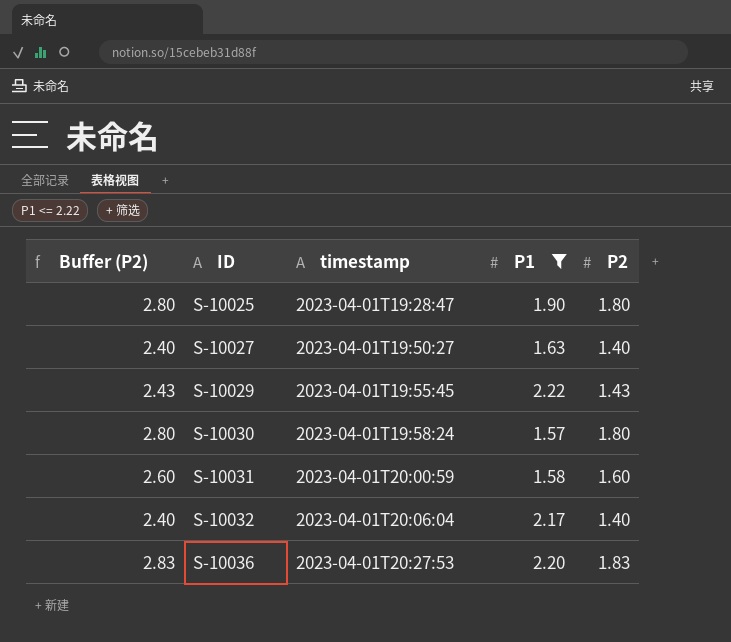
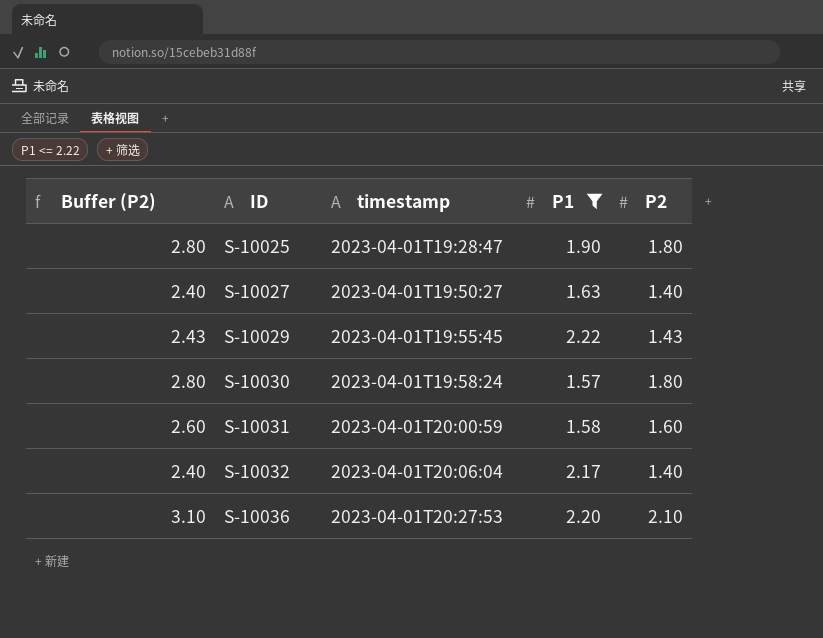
S-10036 | Buffer (P2): 2.83 -> 3.10
S-10036 | P2: 1.83 -> 2.10

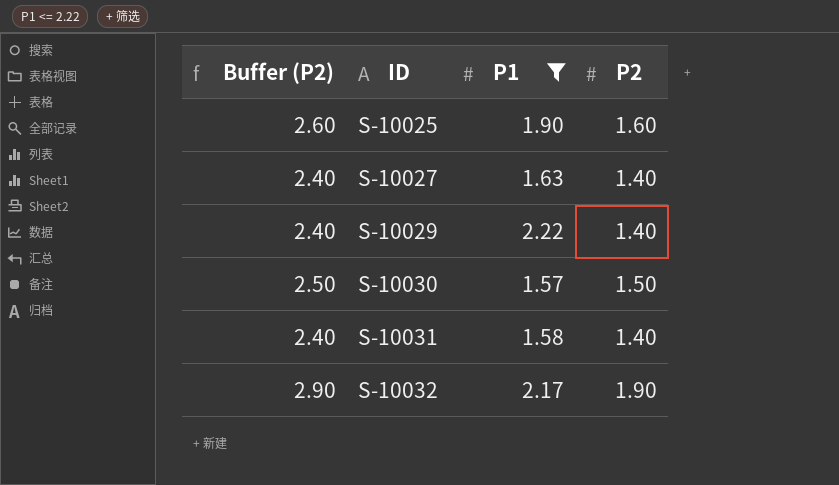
column timestamp | position: 3 -> none
row S-10036: 3.10 | 2023-04-01T20:27:53 | 2.20 | 2.10 -> none
S-10025 | Buffer (P2): 2.80 -> 2.60
S-10025 | P2: 1.80 -> 1.60
S-10029 | Buffer (P2): 2.43 -> 2.40
S-10029 | P2: 1.43 -> 1.40
S-10030 | Buffer (P2): 2.80 -> 2.50
S-10030 | P2: 1.80 -> 1.50
S-10031 | Buffer (P2): 2.60 -> 2.40
S-10031 | P2: 1.60 -> 1.40
S-10032 | Buffer (P2): 2.40 -> 2.90
S-10032 | P2: 1.40 -> 1.90

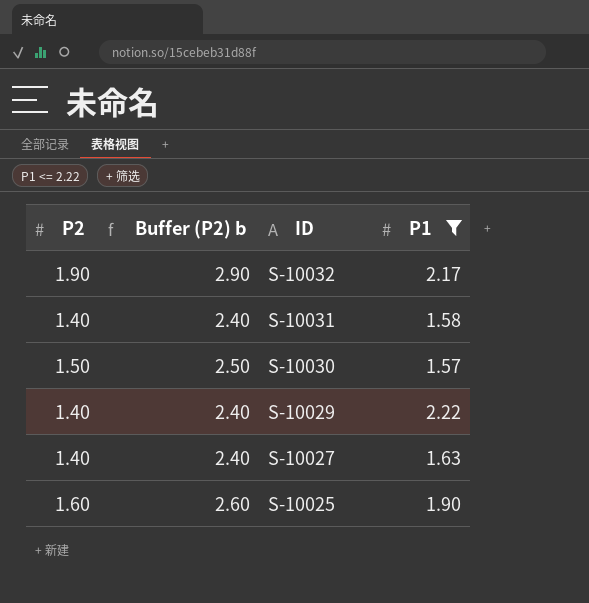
row order: ID ascending -> ID descending
column P2 | position: 4 -> 1
column name: Buffer (P2) -> Buffer (P2) b

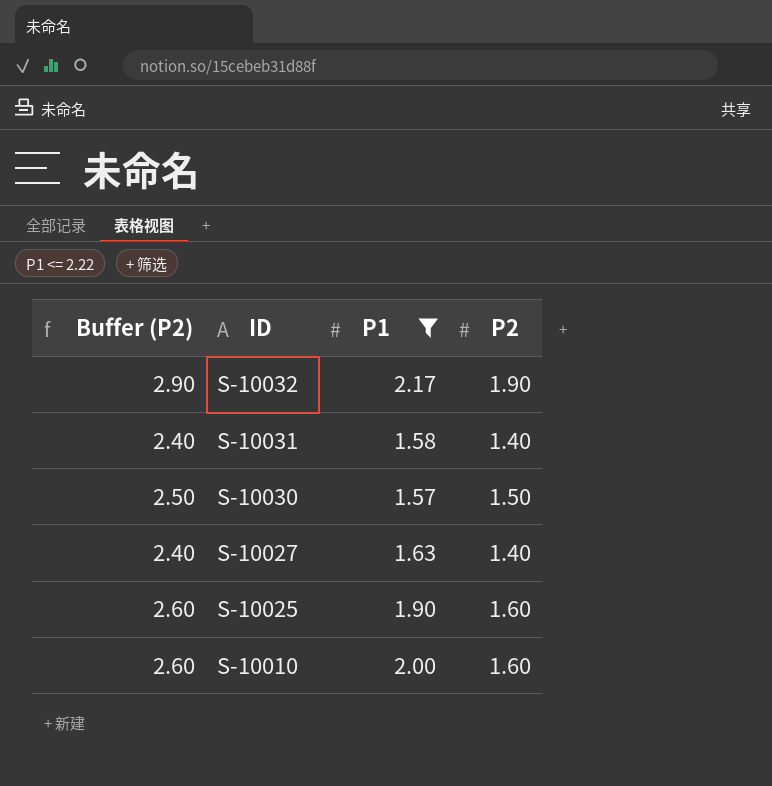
column name: Buffer (P2) b -> Buffer (P2)
column P2 | position: 1 -> 4
row S-10029: 1.40 | 2.40 | 2.22 -> none
row S-10010: none -> 2.60 | 2.00 | 1.60

